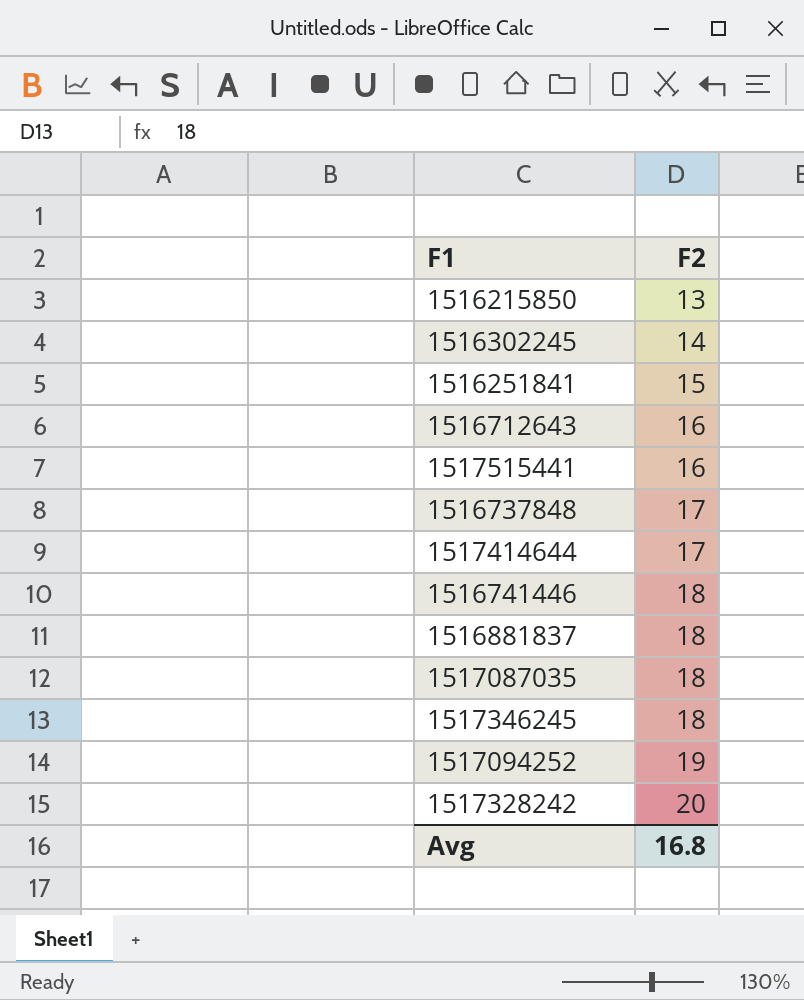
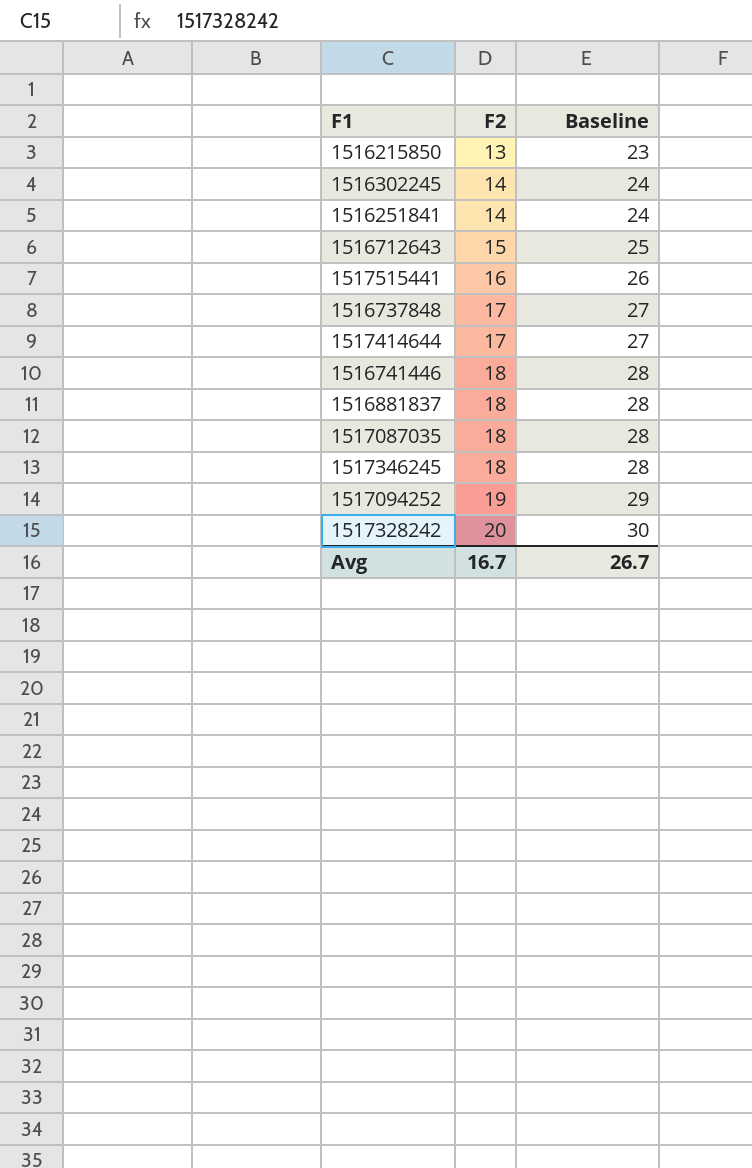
column Baseline | formula: none -> [F2] + 10
1516251841 | F2: 15 -> 14
1516712643 | F2: 16 -> 15
Avg | F2: 16.8 -> 16.7

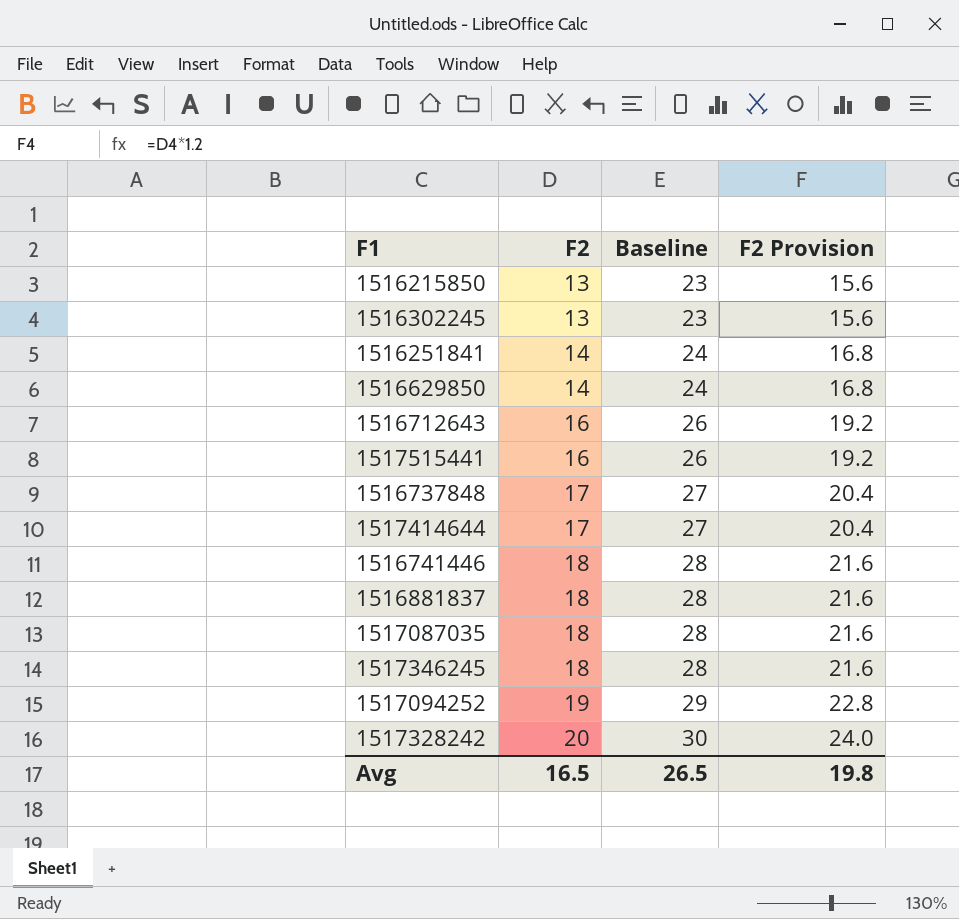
column F2 Provision | formula: none -> [F2] * 1.2
1516302245 | F2: 14 -> 13
1516302245 | Baseline: 24 -> 23
row 1516629850: none -> 14 | 24 | 16.8
1516712643 | F2: 15 -> 16
1516712643 | Baseline: 25 -> 26
Avg | F2: 16.7 -> 16.5
Avg | Baseline: 26.7 -> 26.5

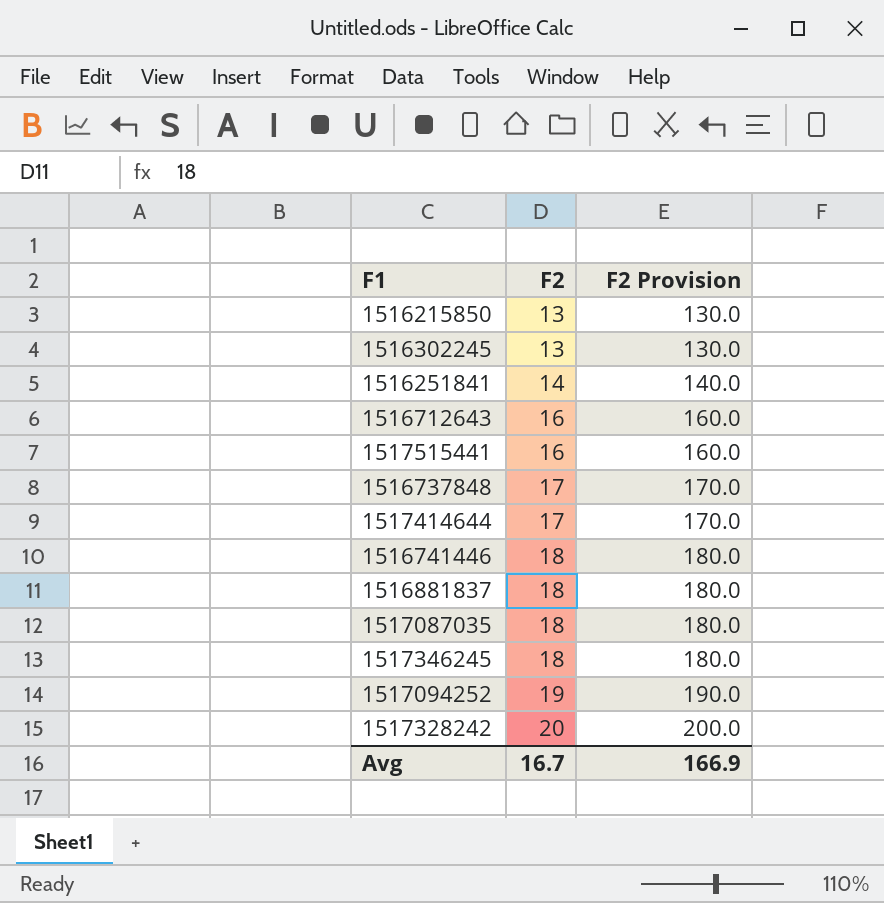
column Baseline | formula: [F2] + 10 -> none
column F2 Provision | formula: [F2] * 1.2 -> [F2] * 10
row 1516629850: 14 | 24 | 16.8 -> none
Avg | F2: 16.5 -> 16.7
Avg | F2 Provision: 19.8 -> 166.9

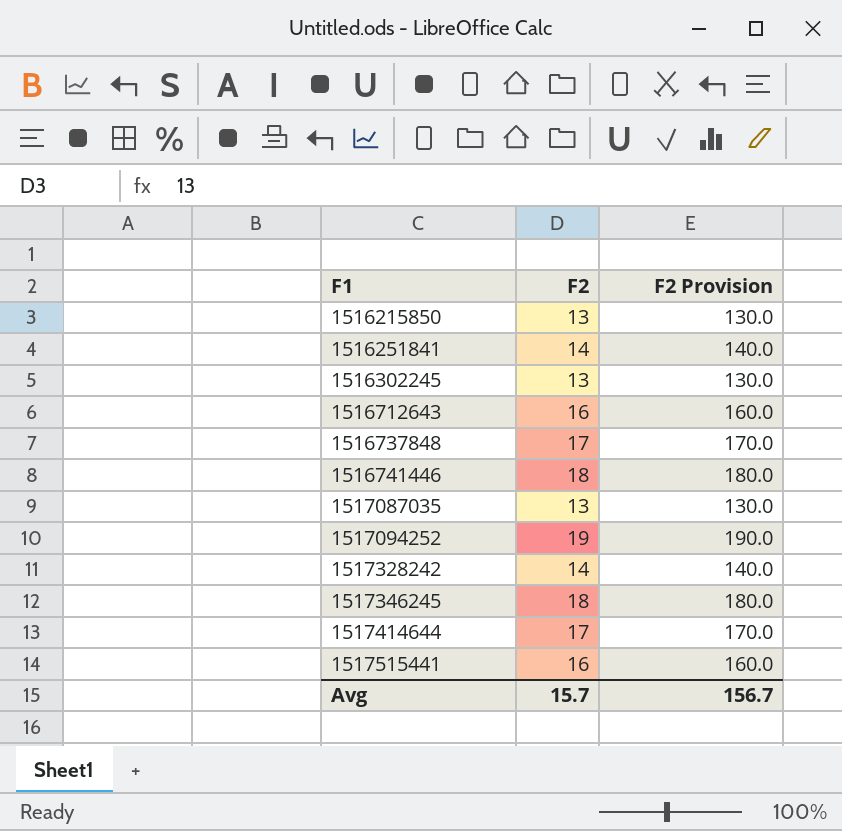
row order: F2 ascending -> F1 ascending
row 1516881837: 18 | 180.0 -> none
1517087035 | F2: 18 -> 13
1517087035 | F2 Provision: 180.0 -> 130.0
1517328242 | F2: 20 -> 14
1517328242 | F2 Provision: 200.0 -> 140.0
Avg | F2: 16.7 -> 15.7
Avg | F2 Provision: 166.9 -> 156.7

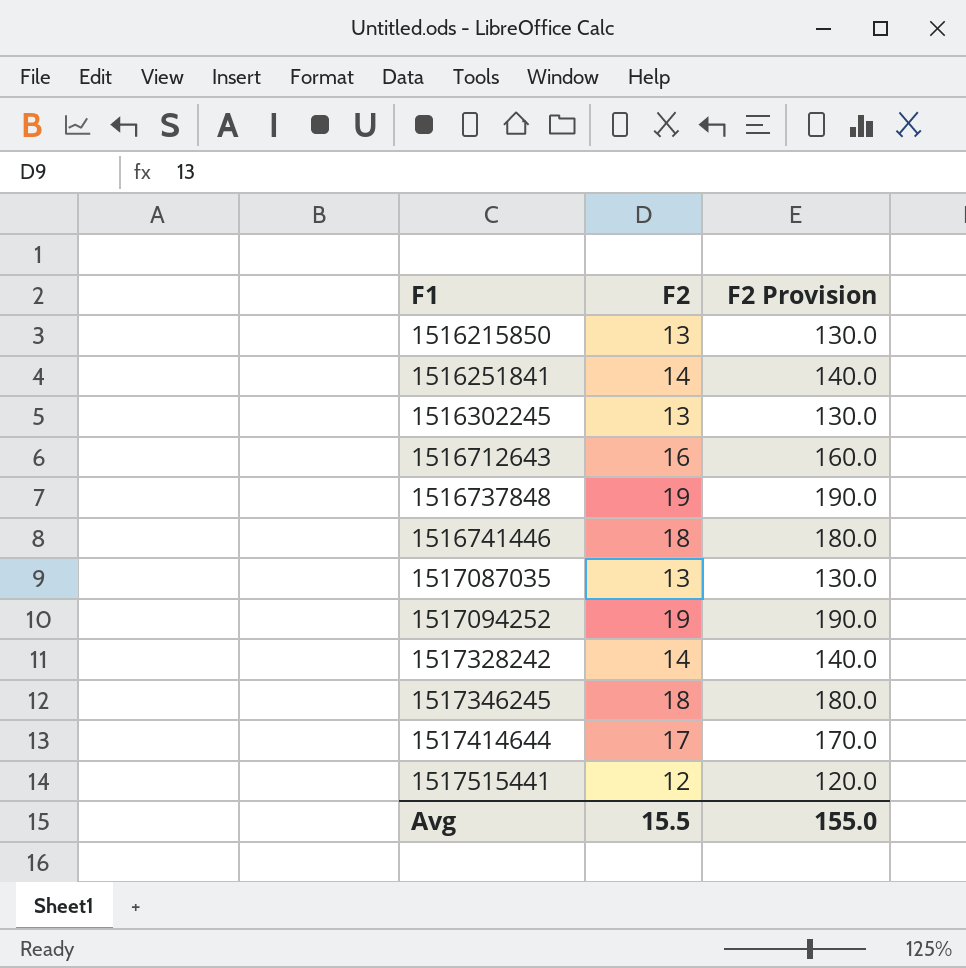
1516737848 | F2: 17 -> 19
1516737848 | F2 Provision: 170.0 -> 190.0
1517515441 | F2: 16 -> 12
1517515441 | F2 Provision: 160.0 -> 120.0
Avg | F2: 15.7 -> 15.5
Avg | F2 Provision: 156.7 -> 155.0

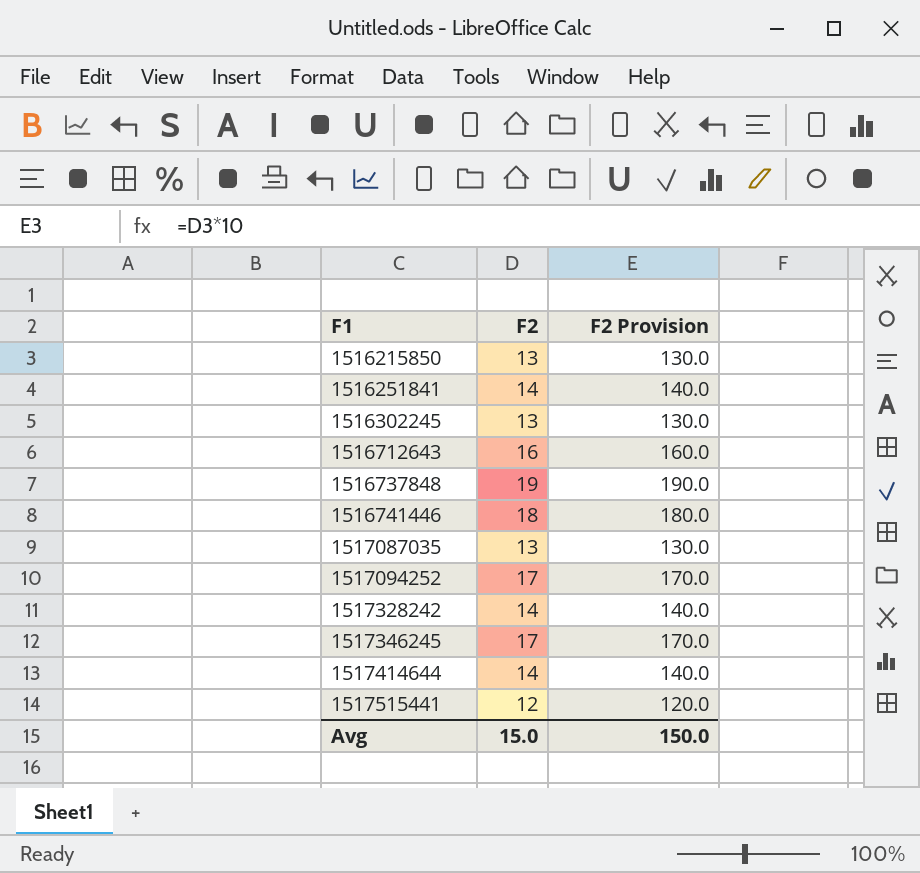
1517094252 | F2: 19 -> 17
1517094252 | F2 Provision: 190.0 -> 170.0
1517346245 | F2: 18 -> 17
1517346245 | F2 Provision: 180.0 -> 170.0
1517414644 | F2: 17 -> 14
1517414644 | F2 Provision: 170.0 -> 140.0
Avg | F2: 15.5 -> 15.0
Avg | F2 Provision: 155.0 -> 150.0

